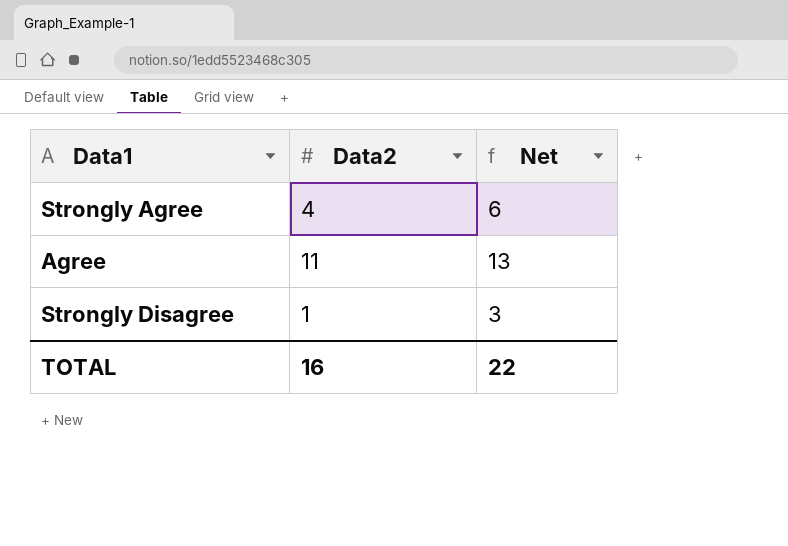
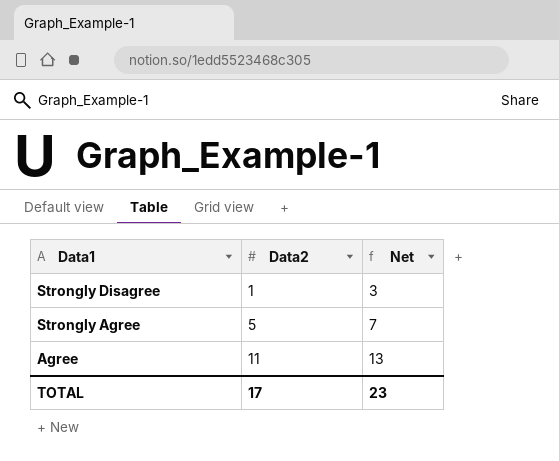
row order: none -> Data1 descending
Strongly Agree | Data2: 4 -> 5
Strongly Agree | Net: 6 -> 7
TOTAL | Data2: 16 -> 17
TOTAL | Net: 22 -> 23

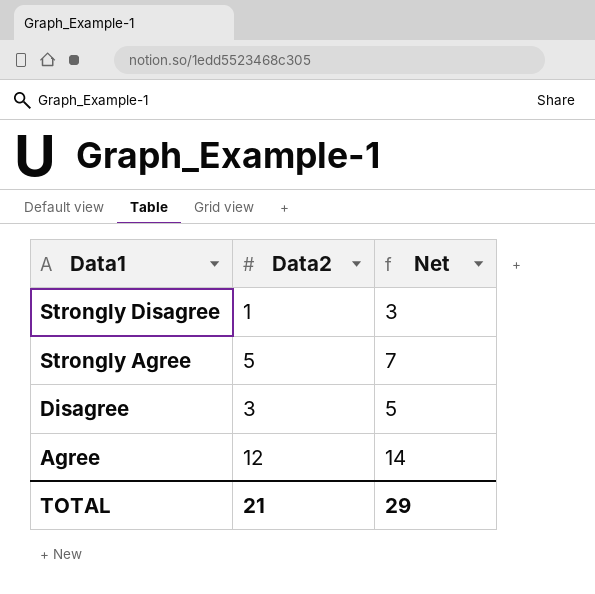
row Disagree: none -> 3 | 5
Agree | Data2: 11 -> 12
Agree | Net: 13 -> 14
TOTAL | Data2: 17 -> 21
TOTAL | Net: 23 -> 29

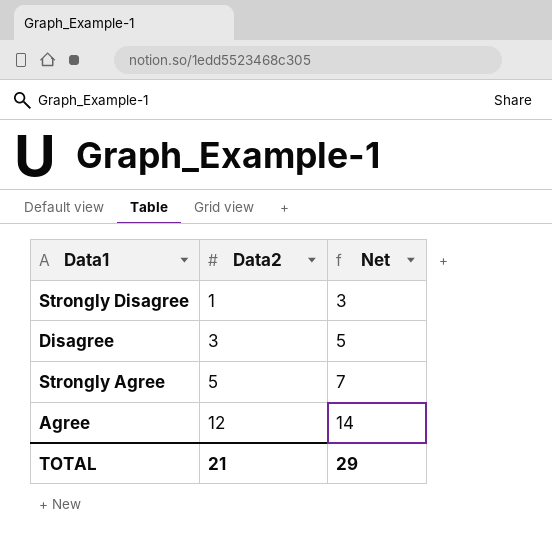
row order: Data1 descending -> Data2 ascending

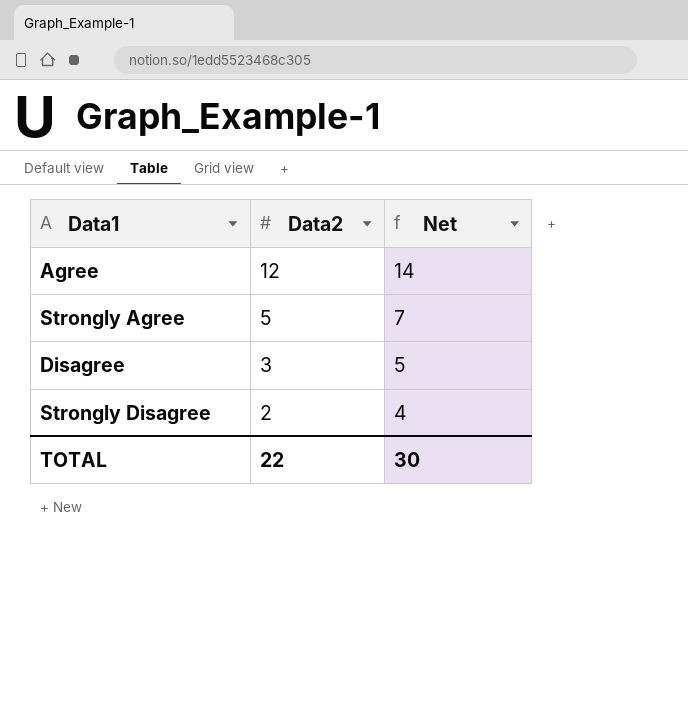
row order: Data2 ascending -> Data2 descending
Strongly Disagree | Data2: 1 -> 2
Strongly Disagree | Net: 3 -> 4
TOTAL | Data2: 21 -> 22
TOTAL | Net: 29 -> 30

